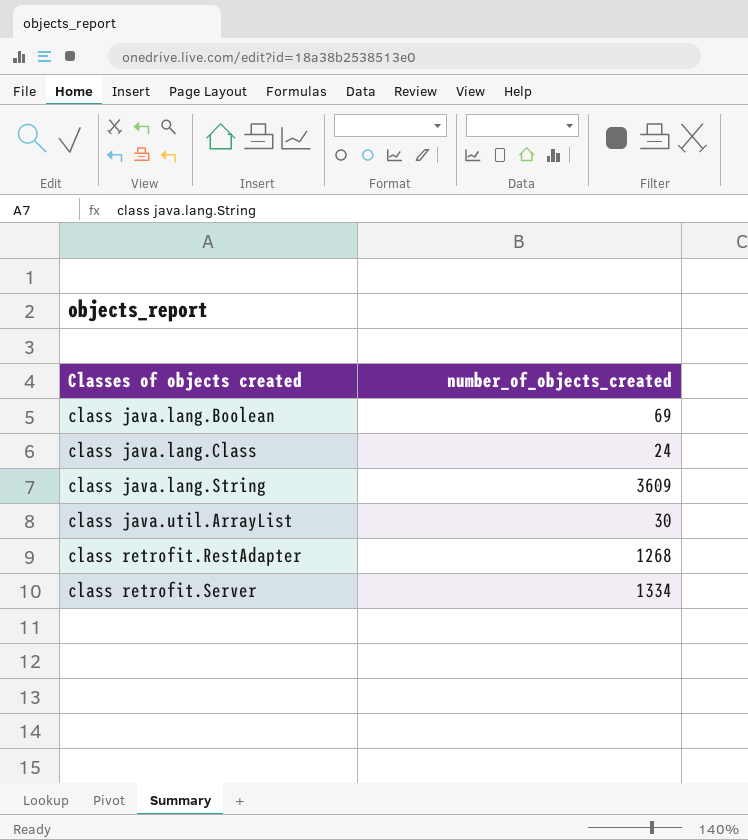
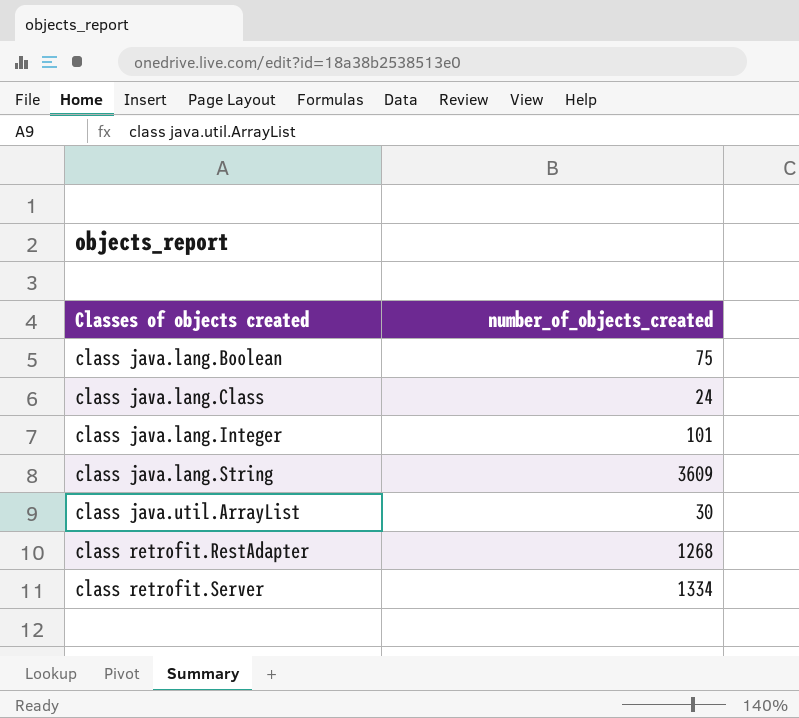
class java.lang.Boolean | number_of_objects_created: 69 -> 75
row class java.lang.Integer: none -> 101

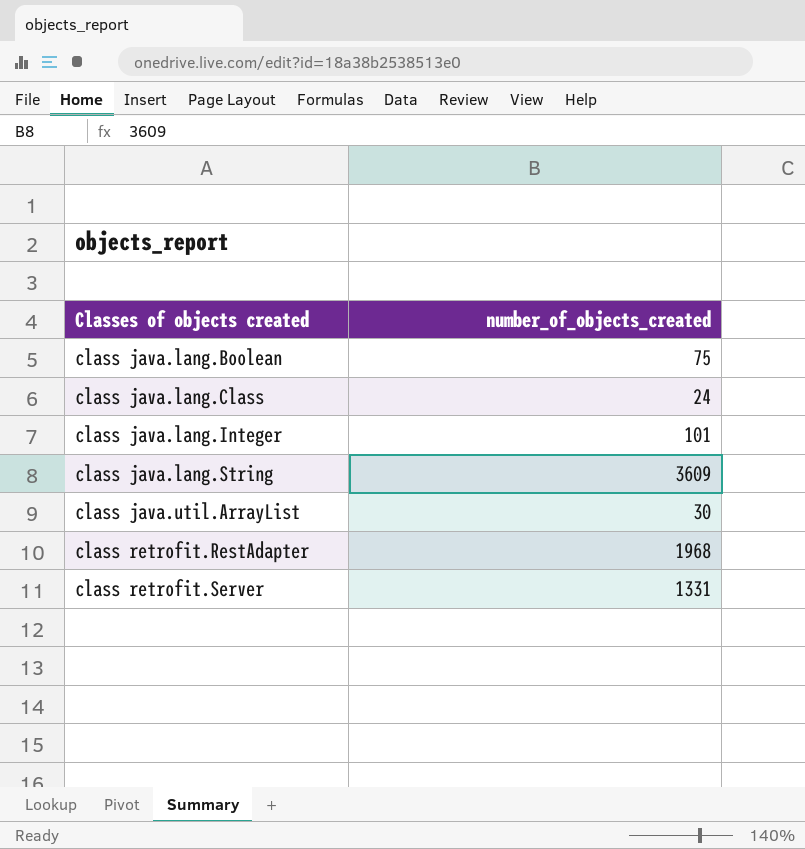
class retrofit.RestAdapter | number_of_objects_created: 1268 -> 1968
class retrofit.Server | number_of_objects_created: 1334 -> 1331

